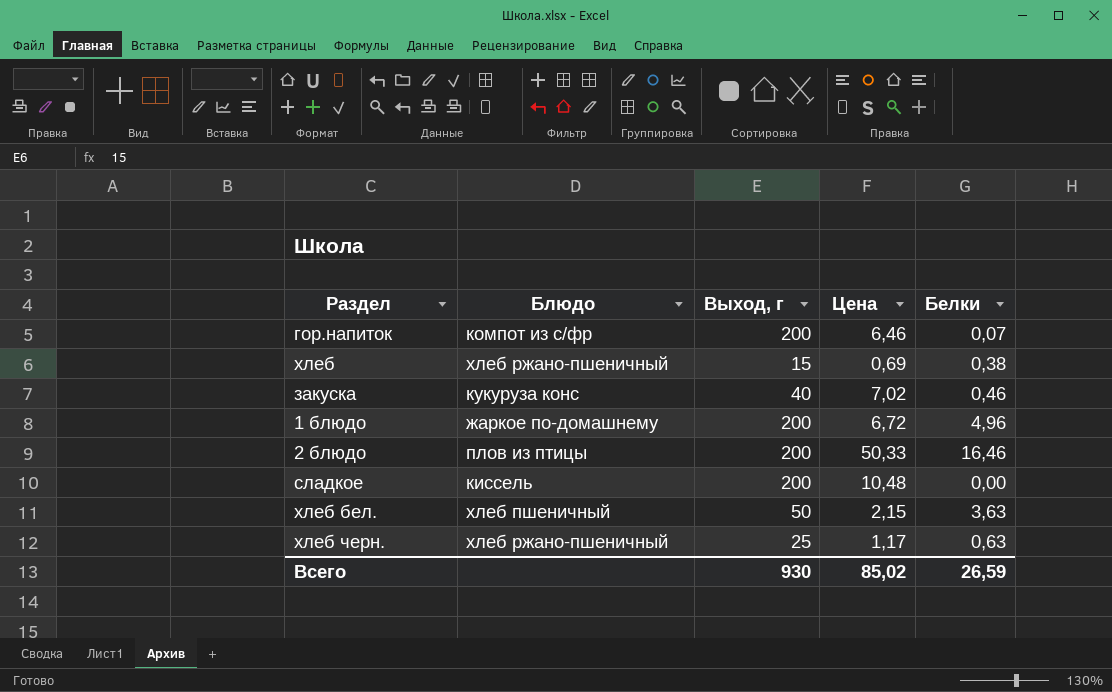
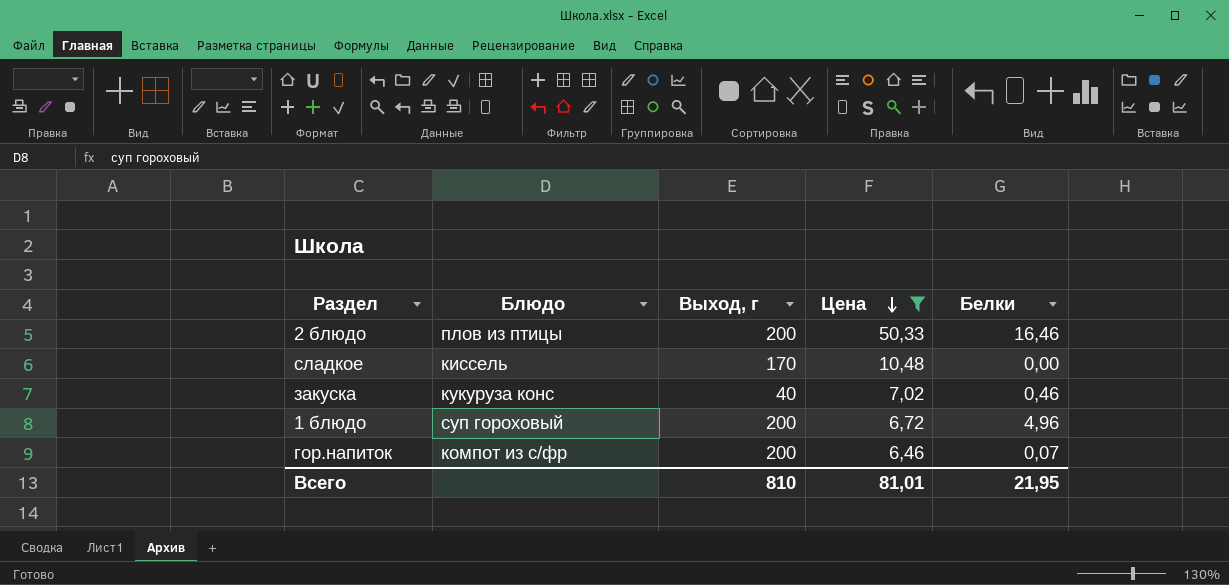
filter: none -> Цена >= 6,46
row order: none -> Цена descending
сладкое | Выход, г: 200 -> 170
1 блюдо | Блюдо: жаркое по-домашнему -> суп гороховый
Всего | Выход, г: 930 -> 810
Всего | Цена: 85,02 -> 81,01
Всего | Белки: 26,59 -> 21,95

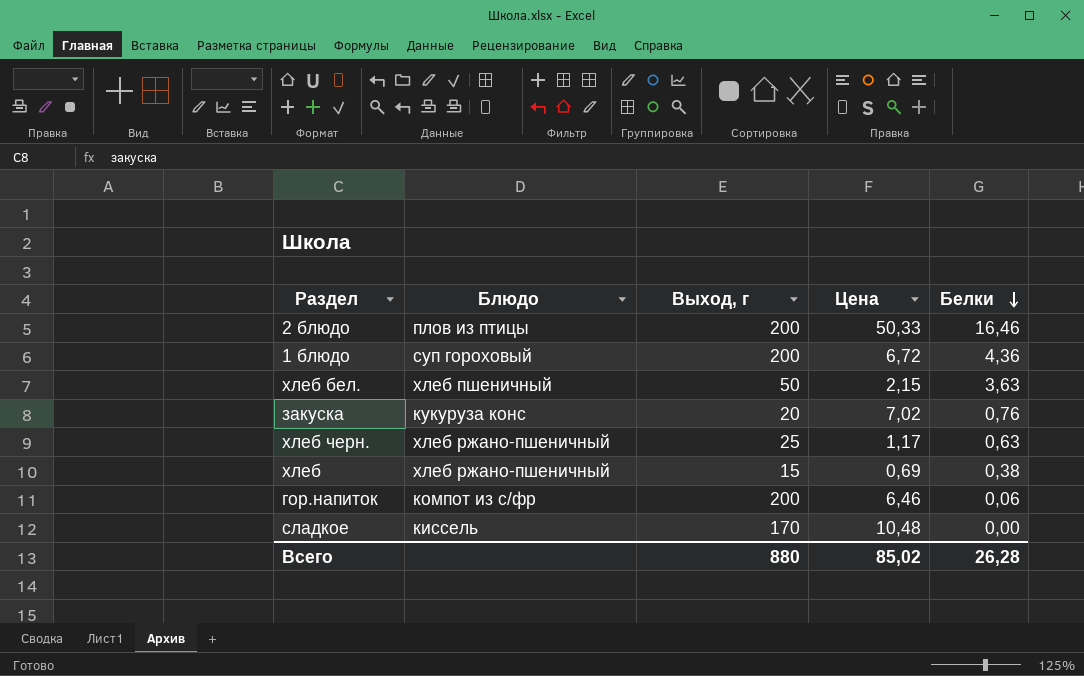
filter: Цена >= 6,46 -> none
row order: Цена descending -> Белки descending
1 блюдо | Белки: 4,96 -> 4,36
закуска | Выход, г: 40 -> 20
закуска | Белки: 0,46 -> 0,76
гор.напиток | Белки: 0,07 -> 0,06
Всего | Выход, г: 810 -> 880
Всего | Цена: 81,01 -> 85,02
Всего | Белки: 21,95 -> 26,28

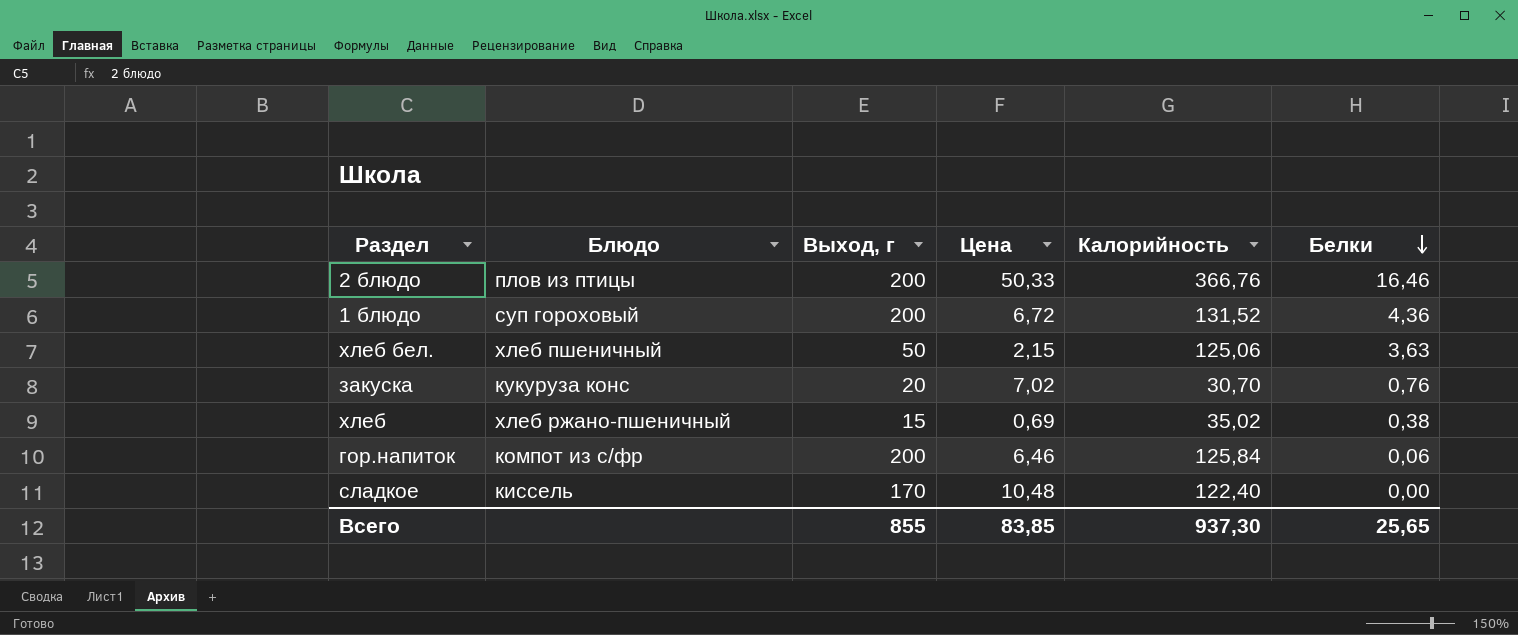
column Калорийность | position: none -> 5
row хлеб черн.: хлеб ржано-пшеничный | 25 | 1,17 | 0,63 -> none
Всего | Выход, г: 880 -> 855
Всего | Цена: 85,02 -> 83,85
Всего | Белки: 26,28 -> 25,65

